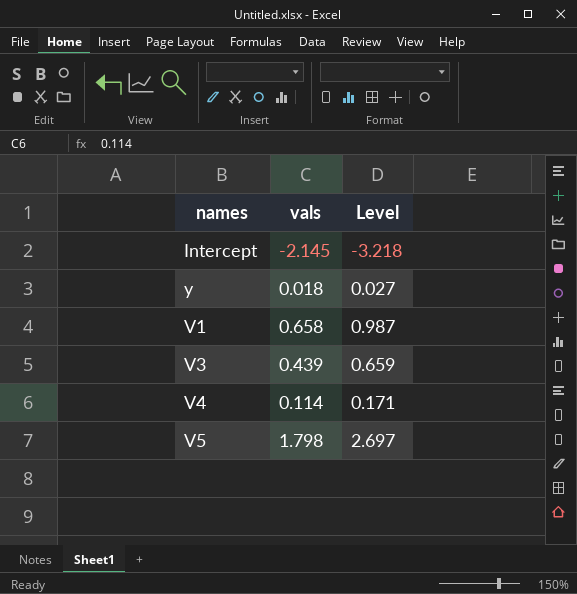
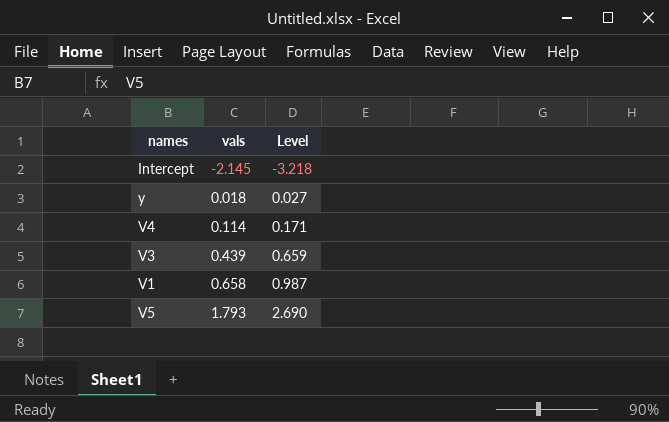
row order: none -> vals ascending
V5 | vals: 1.798 -> 1.793
V5 | Level: 2.697 -> 2.690

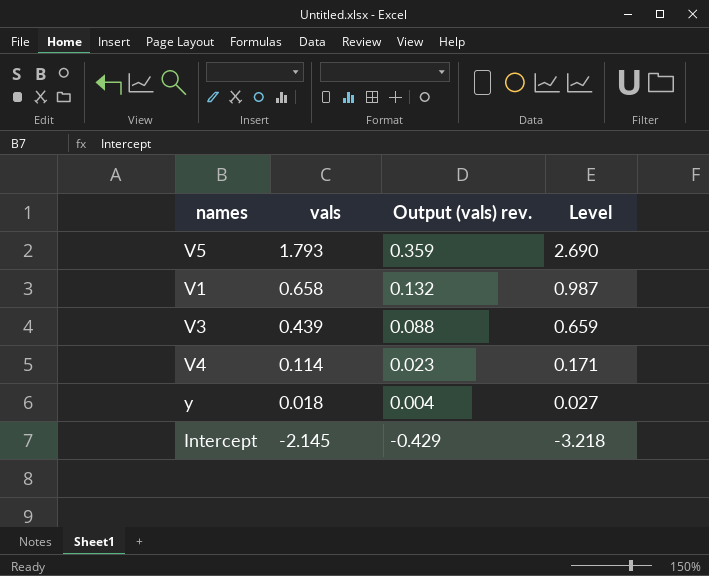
row order: vals ascending -> vals descending
column Output (vals) rev. | formula: none -> [vals] * 0.2

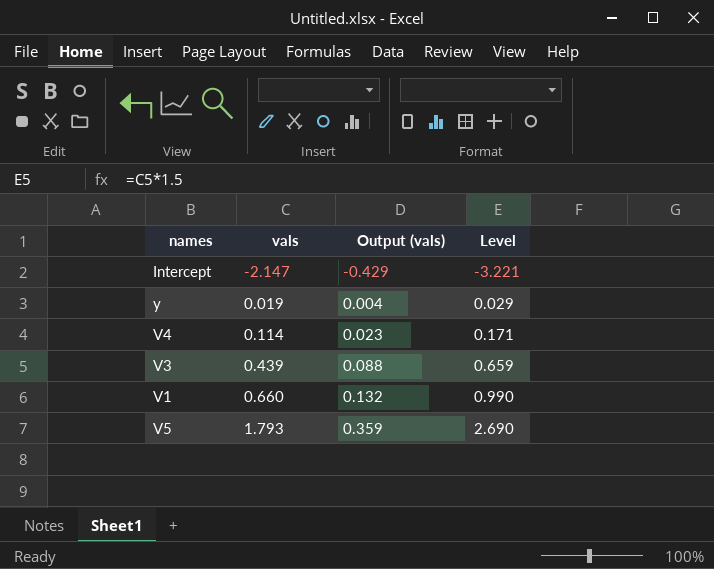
row order: vals descending -> vals ascending
column name: Output (vals) rev. -> Output (vals)
Intercept | vals: -2.145 -> -2.147
Intercept | Level: -3.218 -> -3.221
y | vals: 0.018 -> 0.019
y | Level: 0.027 -> 0.029
V1 | vals: 0.658 -> 0.660
V1 | Level: 0.987 -> 0.990

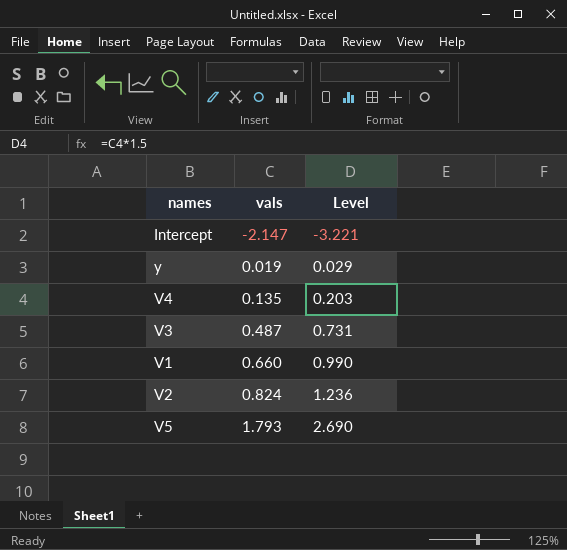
column Output (vals) | formula: [vals] * 0.2 -> none
V4 | vals: 0.114 -> 0.135
V4 | Level: 0.171 -> 0.203
V3 | vals: 0.439 -> 0.487
V3 | Level: 0.659 -> 0.731
row V2: none -> 0.824 | 1.236

